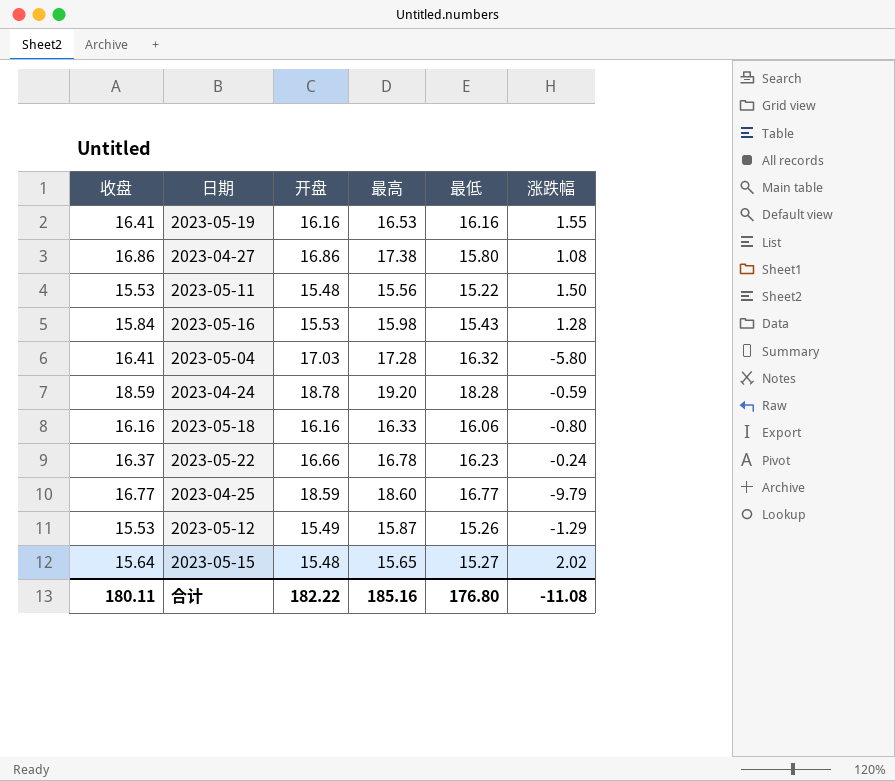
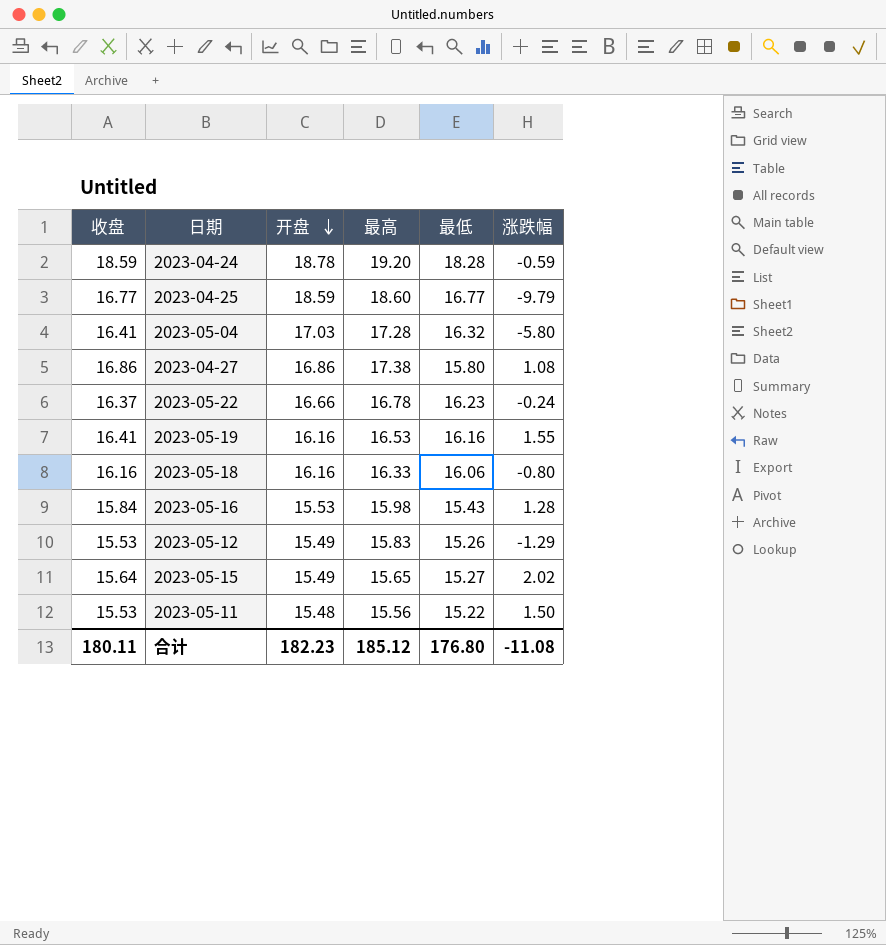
row order: none -> 开盘 descending
2023-05-12 | 最高: 15.87 -> 15.83
2023-05-15 | 开盘: 15.48 -> 15.49
合计 | 开盘: 182.22 -> 182.23
合计 | 最高: 185.16 -> 185.12

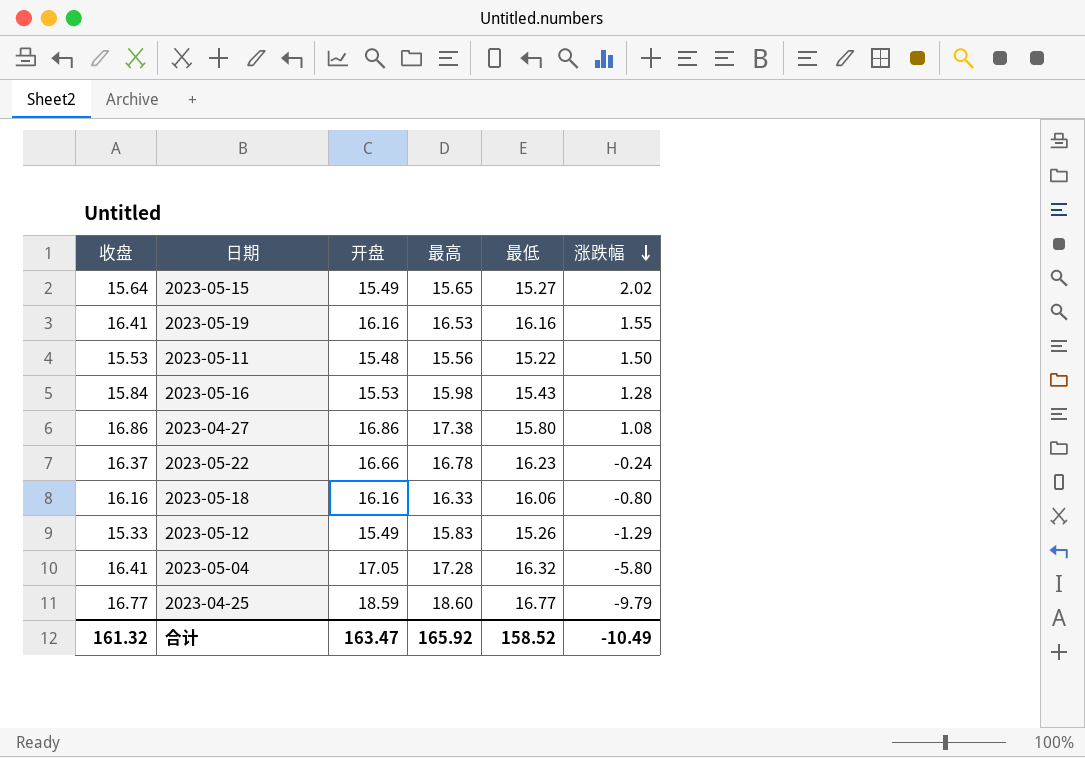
row order: 开盘 descending -> 涨跌幅 descending
row 2023-04-24: 18.59 | 18.78 | 19.20 | 18.28 | -0.59 -> none
2023-05-12 | 收盘: 15.53 -> 15.33
2023-05-04 | 开盘: 17.03 -> 17.05
合计 | 收盘: 180.11 -> 161.32
合计 | 开盘: 182.23 -> 163.47
合计 | 最高: 185.12 -> 165.92
合计 | 最低: 176.80 -> 158.52
合计 | 涨跌幅: -11.08 -> -10.49

